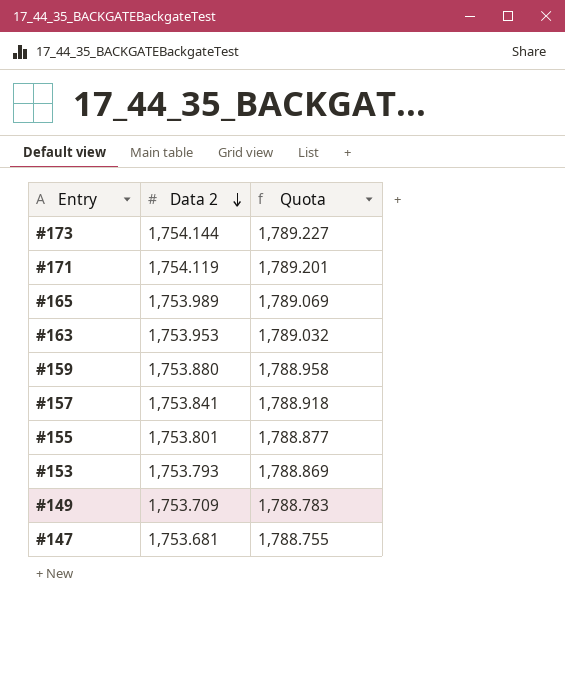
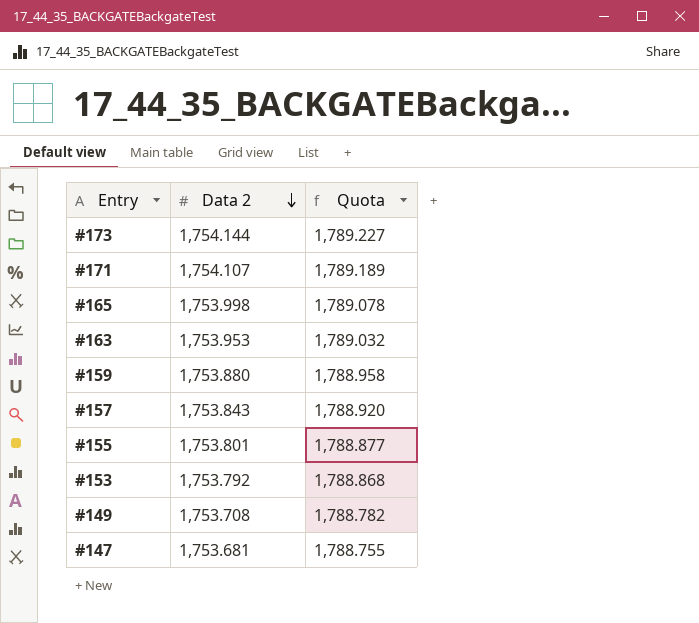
#171 | Data 2: 1,754.119 -> 1,754.107
#171 | Quota: 1,789.201 -> 1,789.189
#165 | Data 2: 1,753.989 -> 1,753.998
#165 | Quota: 1,789.069 -> 1,789.078
#157 | Data 2: 1,753.841 -> 1,753.843
#157 | Quota: 1,788.918 -> 1,788.920
#153 | Data 2: 1,753.793 -> 1,753.792
#153 | Quota: 1,788.869 -> 1,788.868
#149 | Data 2: 1,753.709 -> 1,753.708
#149 | Quota: 1,788.783 -> 1,788.782

